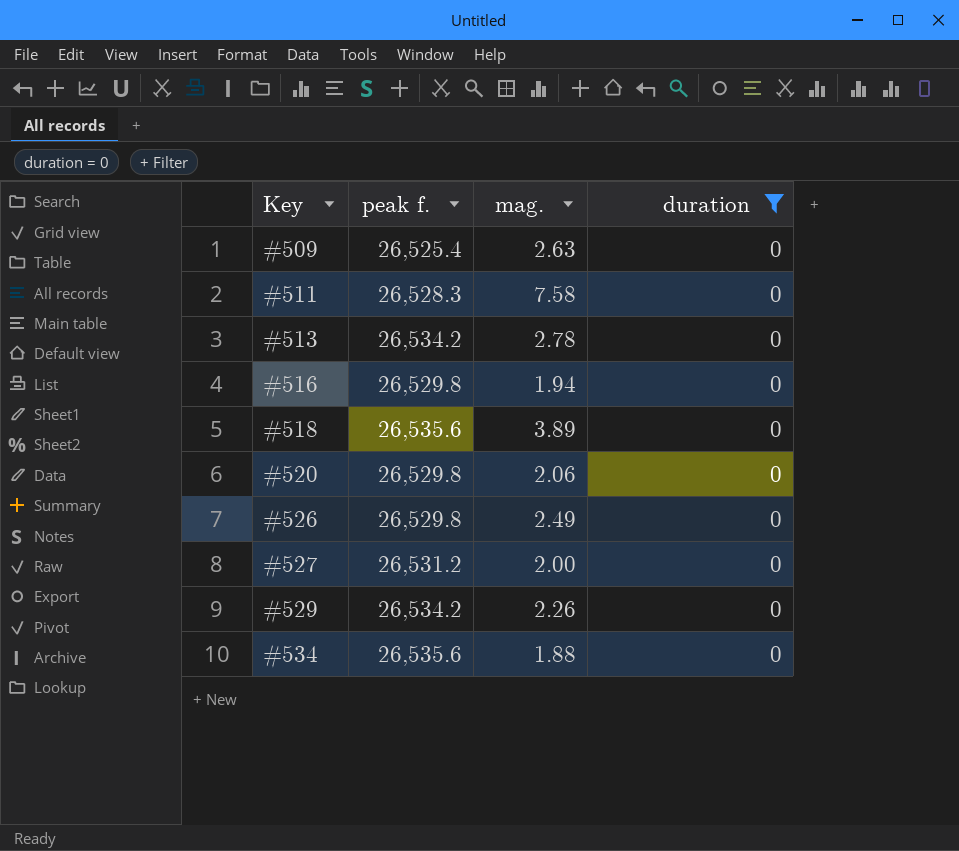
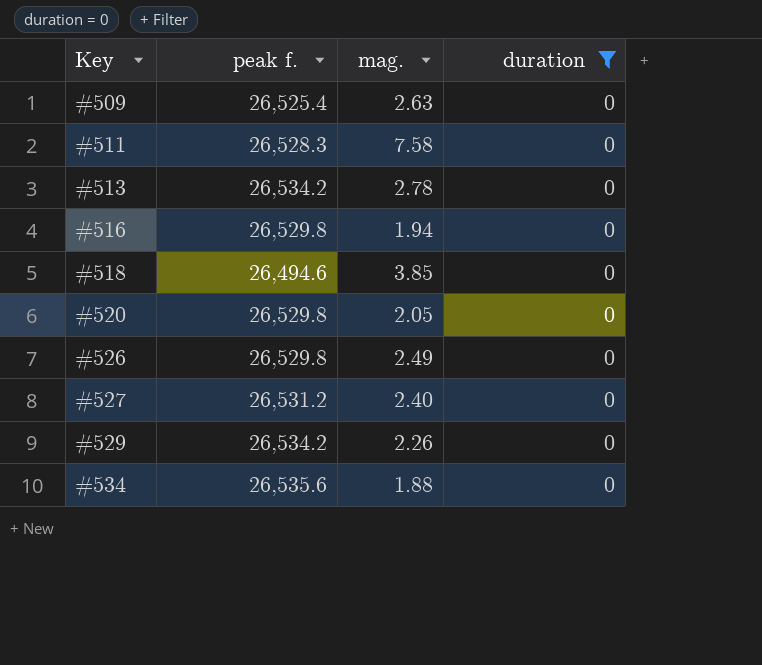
#518 | peak f.: 26,535.6 -> 26,494.6
#518 | mag.: 3.89 -> 3.85
#520 | mag.: 2.06 -> 2.05
#527 | mag.: 2.00 -> 2.40

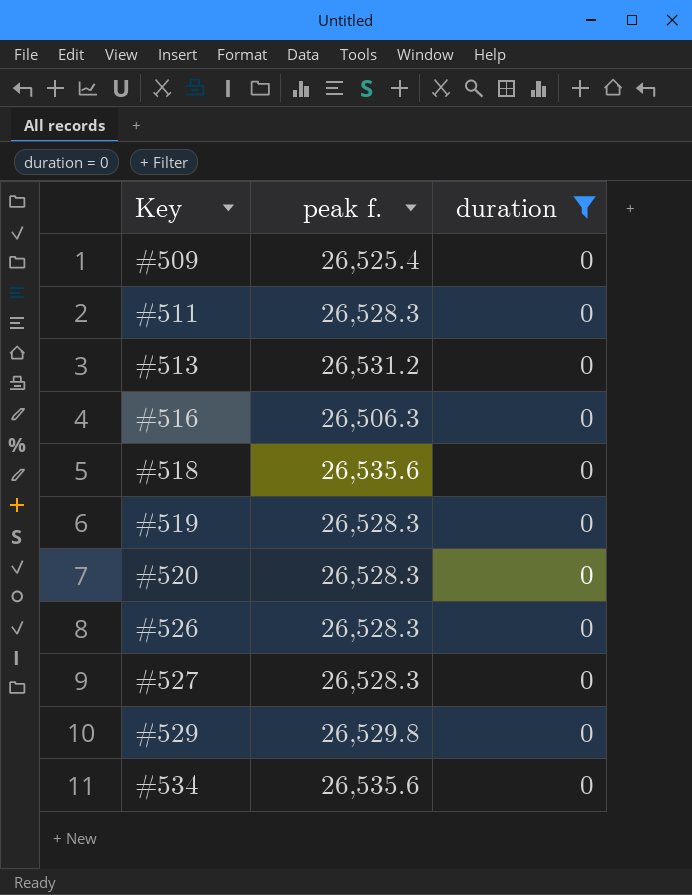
column mag. | position: 3 -> none
#513 | peak f.: 26,534.2 -> 26,531.2
#516 | peak f.: 26,529.8 -> 26,506.3
#518 | peak f.: 26,494.6 -> 26,535.6
row #519: none -> 26,528.3 | 0
#520 | peak f.: 26,529.8 -> 26,528.3
#526 | peak f.: 26,529.8 -> 26,528.3
#527 | peak f.: 26,531.2 -> 26,528.3
#529 | peak f.: 26,534.2 -> 26,529.8

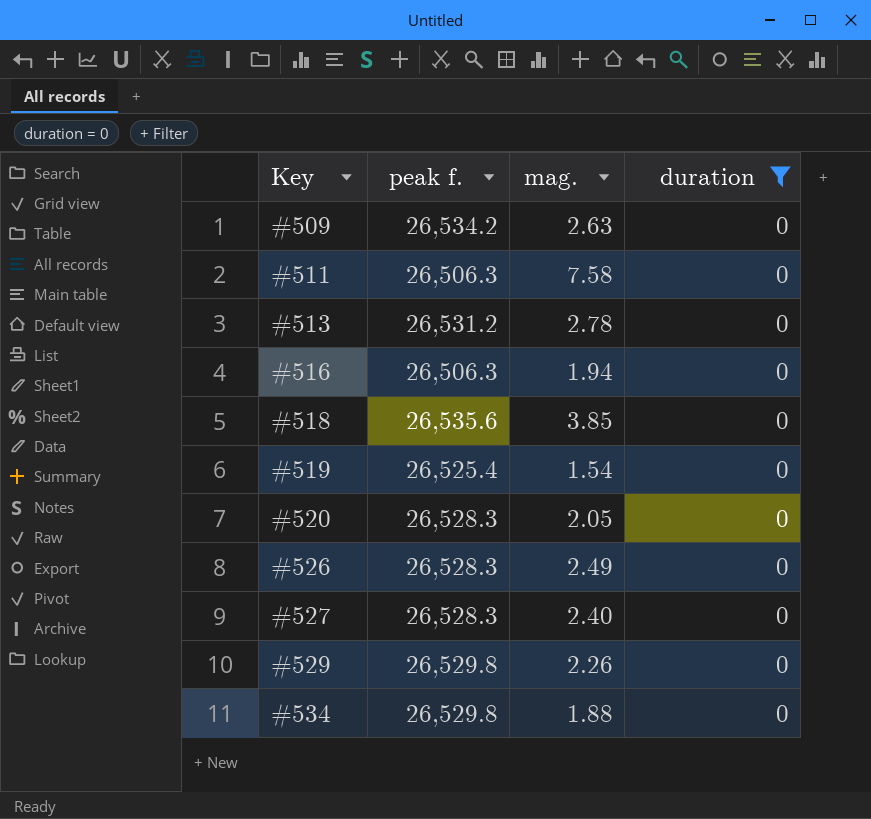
column mag. | position: none -> 3
#509 | peak f.: 26,525.4 -> 26,534.2
#511 | peak f.: 26,528.3 -> 26,506.3
#519 | peak f.: 26,528.3 -> 26,525.4
#534 | peak f.: 26,535.6 -> 26,529.8

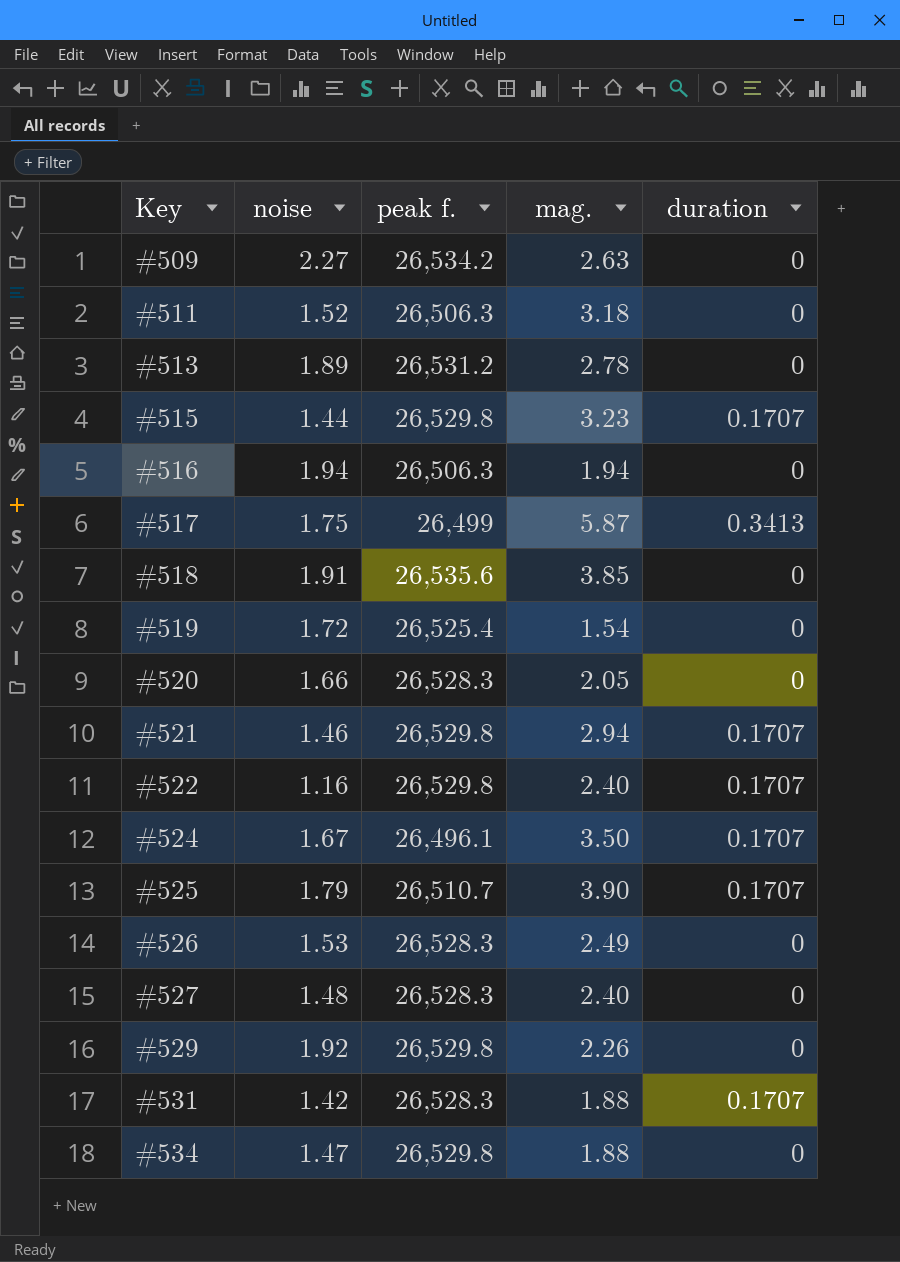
filter: duration = 0 -> none
column noise | position: none -> 2
#511 | mag.: 7.58 -> 3.18

